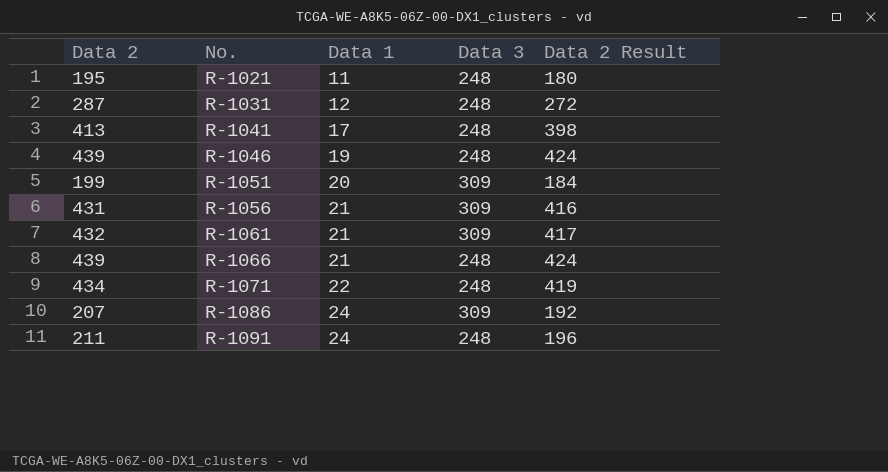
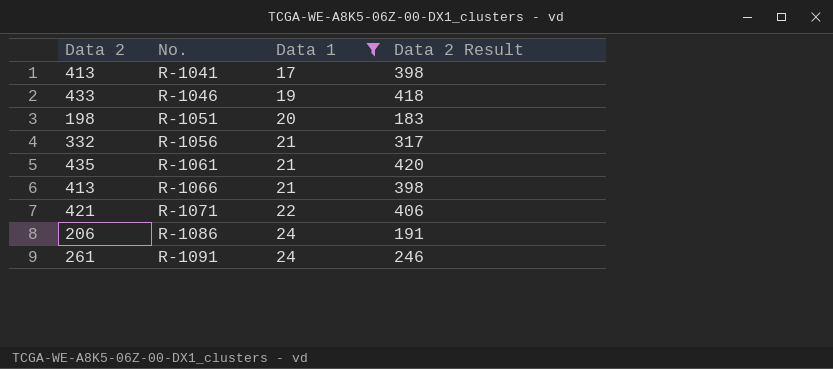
filter: none -> Data 1 >= 17
column Data 3 | position: 4 -> none
R-1046 | Data 2: 439 -> 433
R-1046 | Data 2 Result: 424 -> 418
R-1051 | Data 2: 199 -> 198
R-1051 | Data 2 Result: 184 -> 183
R-1056 | Data 2: 431 -> 332
R-1056 | Data 2 Result: 416 -> 317
R-1061 | Data 2: 432 -> 435
R-1061 | Data 2 Result: 417 -> 420
R-1066 | Data 2: 439 -> 413
R-1066 | Data 2 Result: 424 -> 398
R-1071 | Data 2: 434 -> 421
R-1071 | Data 2 Result: 419 -> 406
R-1086 | Data 2: 207 -> 206
R-1086 | Data 2 Result: 192 -> 191
R-1091 | Data 2: 211 -> 261
R-1091 | Data 2 Result: 196 -> 246

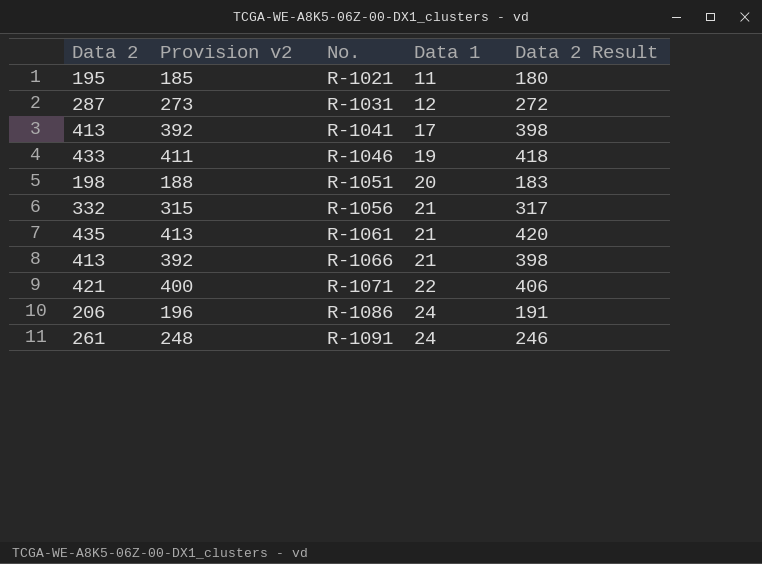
filter: Data 1 >= 17 -> none
column Provision v2 | formula: none -> [Data 2] * 0.95

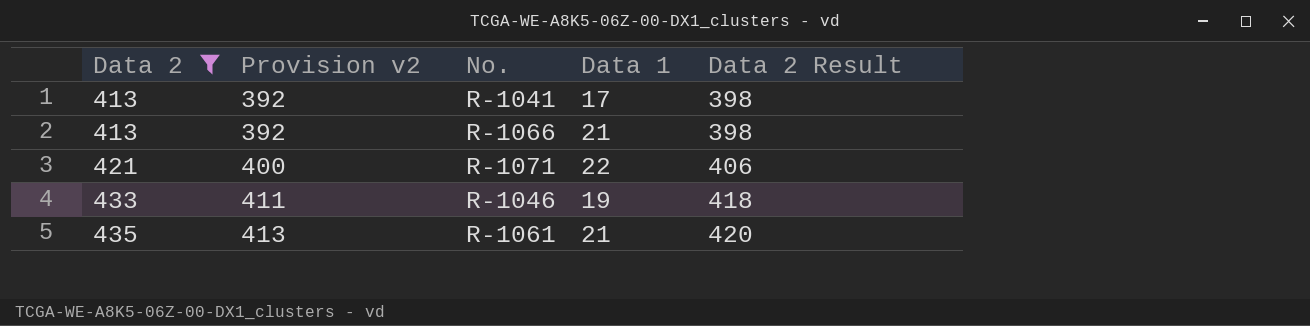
filter: none -> Data 2 >= 413
row order: No. ascending -> Data 2 ascending

